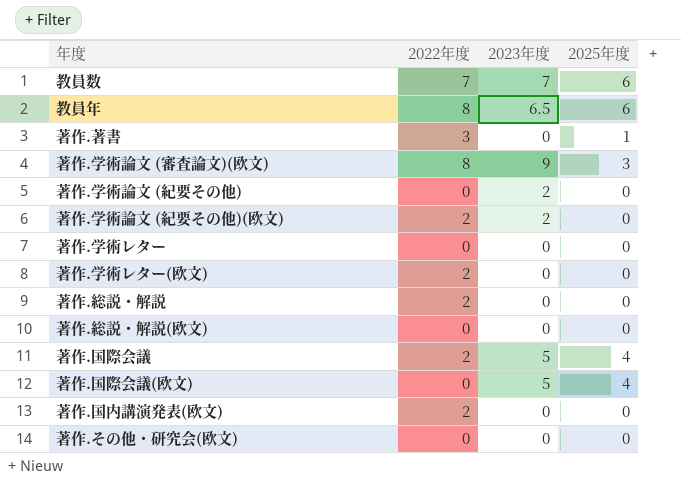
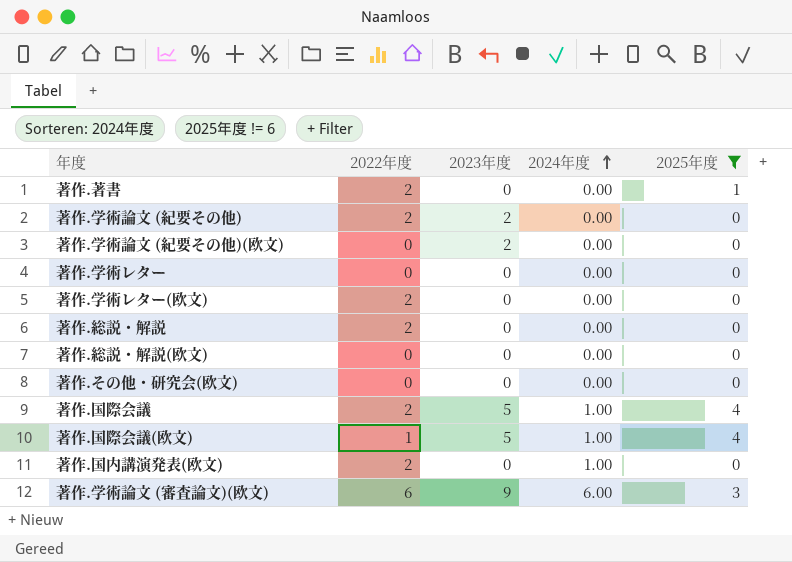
filter: none -> 2025年度 != 6
row order: none -> 2024年度 ascending
column 2024年度 | position: none -> 4
著作.著書 | 2022年度: 3 -> 2
著作.学術論文 (紀要その他) | 2022年度: 0 -> 2
著作.学術論文 (紀要その他)(欧文) | 2022年度: 2 -> 0
著作.国際会議(欧文) | 2022年度: 0 -> 1
著作.学術論文 (審査論文)(欧文) | 2022年度: 8 -> 6

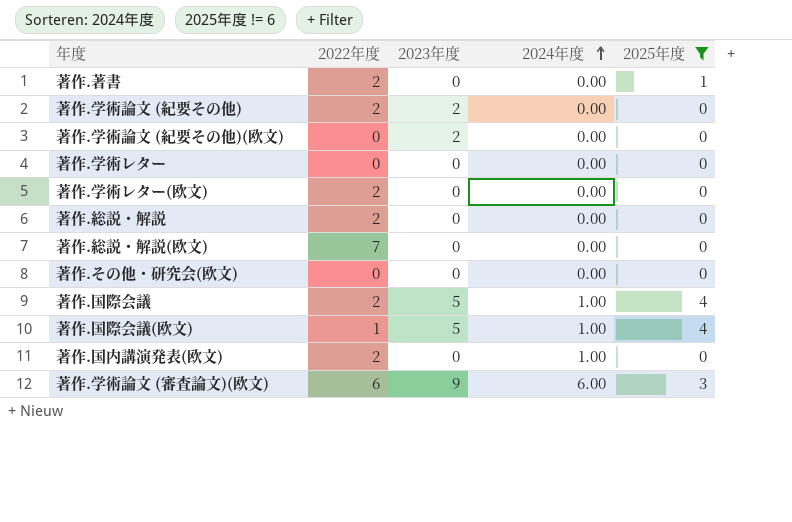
著作.総説・解説(欧文) | 2022年度: 0 -> 7

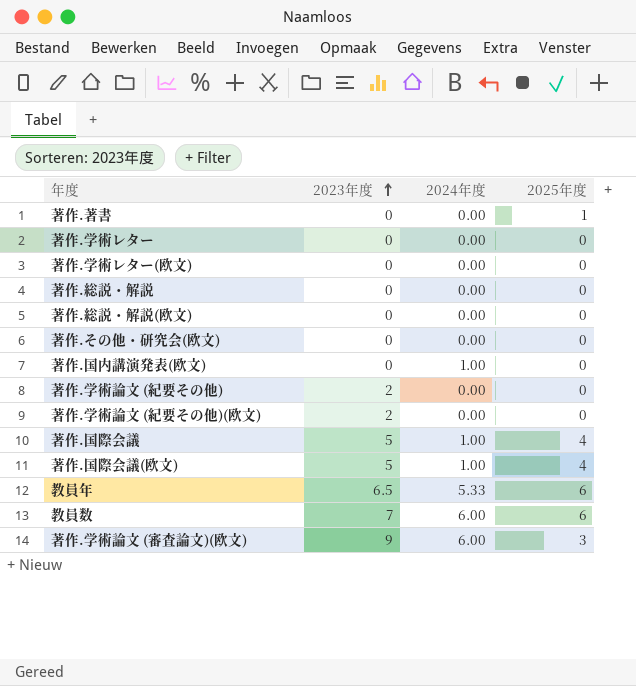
filter: 2025年度 != 6 -> none
row order: 2024年度 ascending -> 2023年度 ascending
column 2022年度 | position: 2 -> none

